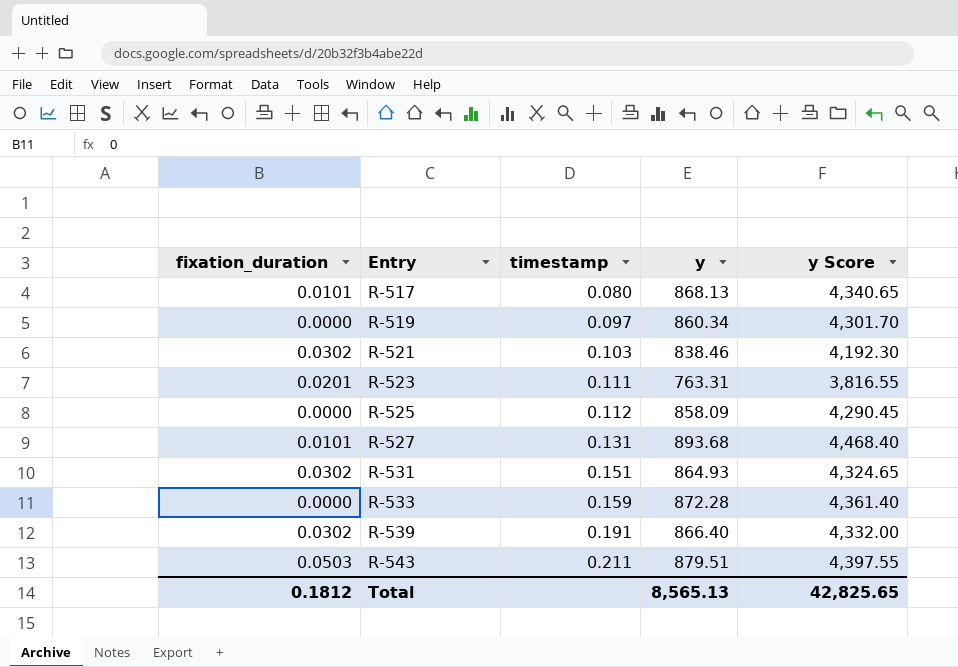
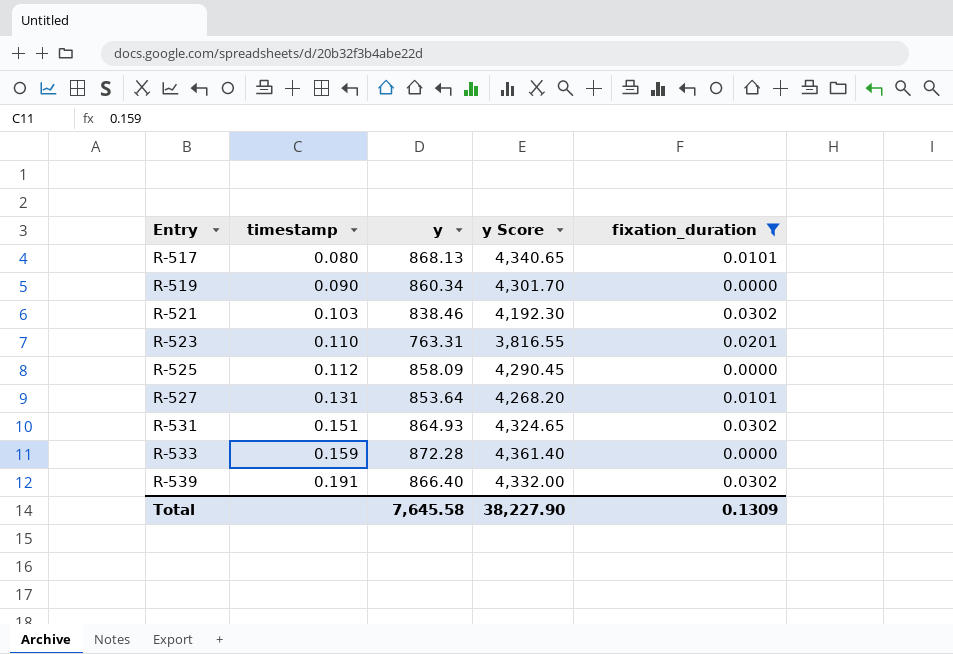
filter: none -> fixation_duration != 0.0503
column fixation_duration | position: 1 -> 5
R-519 | timestamp: 0.097 -> 0.090
R-523 | timestamp: 0.111 -> 0.110
R-527 | y: 893.68 -> 853.64
R-527 | y Score: 4,468.40 -> 4,268.20
Total | y: 8,565.13 -> 7,645.58
Total | y Score: 42,825.65 -> 38,227.90
Total | fixation_duration: 0.1812 -> 0.1309

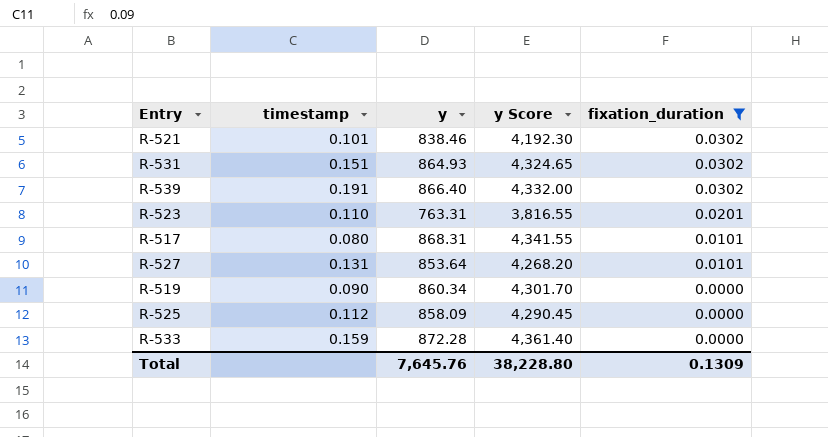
row order: Entry ascending -> fixation_duration descending
R-521 | timestamp: 0.103 -> 0.101
R-517 | y: 868.13 -> 868.31
R-517 | y Score: 4,340.65 -> 4,341.55
Total | y: 7,645.58 -> 7,645.76
Total | y Score: 38,227.90 -> 38,228.80

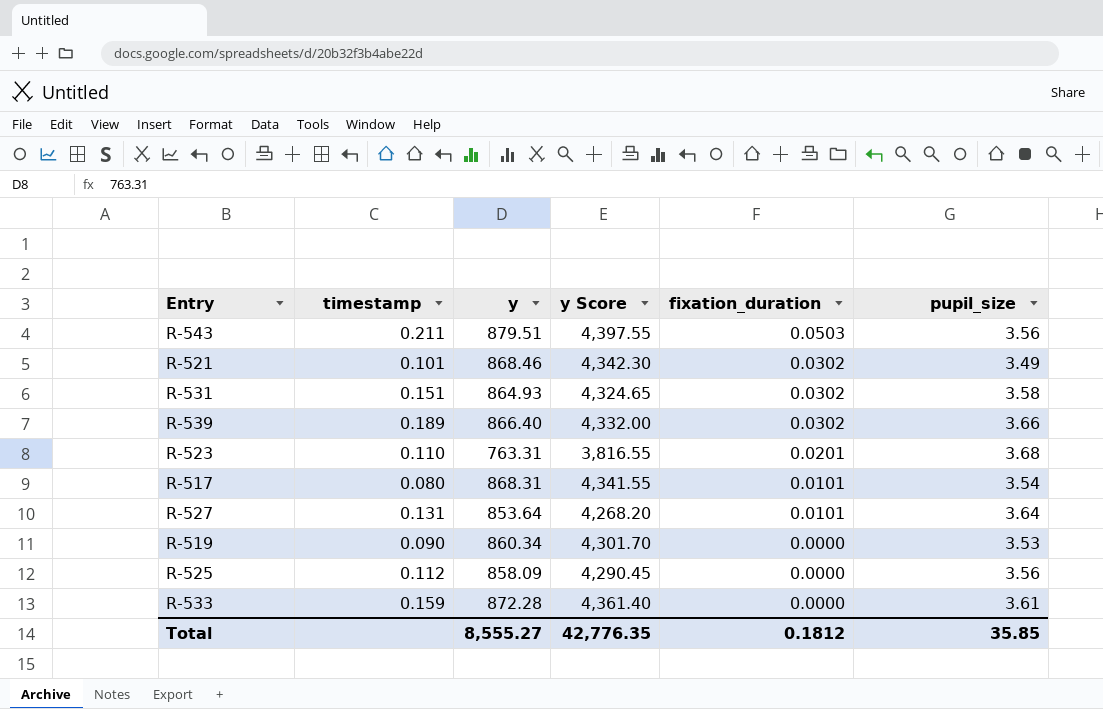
filter: fixation_duration != 0.0503 -> none
column pupil_size | position: none -> 6
R-521 | y: 838.46 -> 868.46
R-521 | y Score: 4,192.30 -> 4,342.30
R-539 | timestamp: 0.191 -> 0.189
Total | y: 7,645.76 -> 8,555.27
Total | y Score: 38,228.80 -> 42,776.35
Total | fixation_duration: 0.1309 -> 0.1812

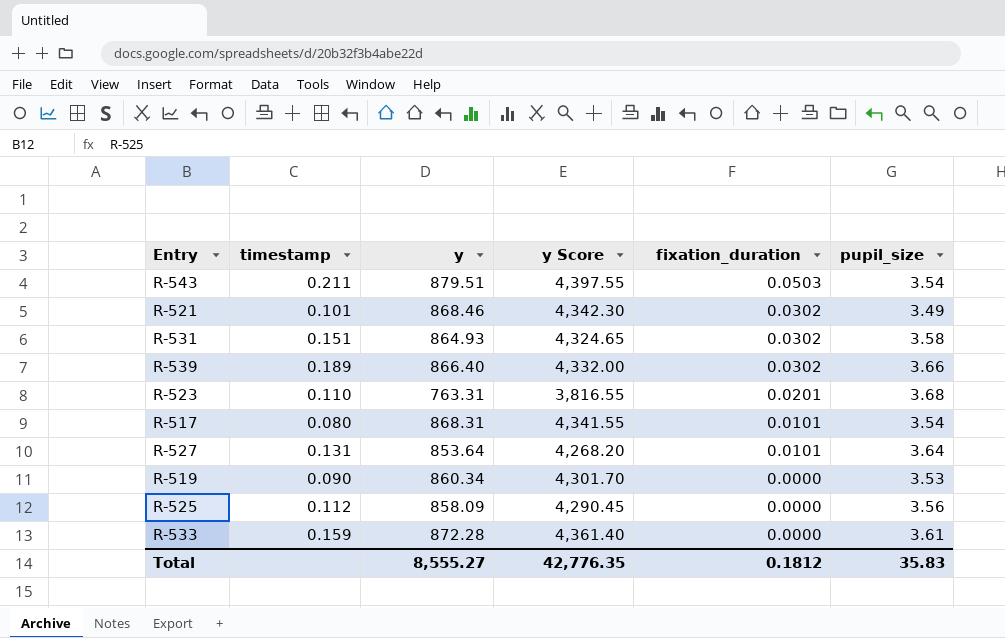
R-543 | pupil_size: 3.56 -> 3.54
Total | pupil_size: 35.85 -> 35.83

